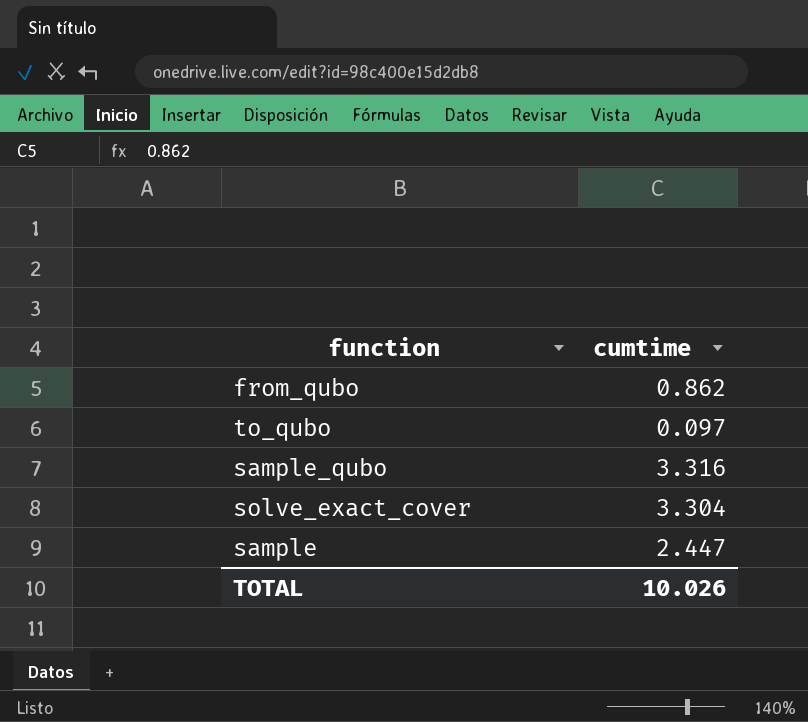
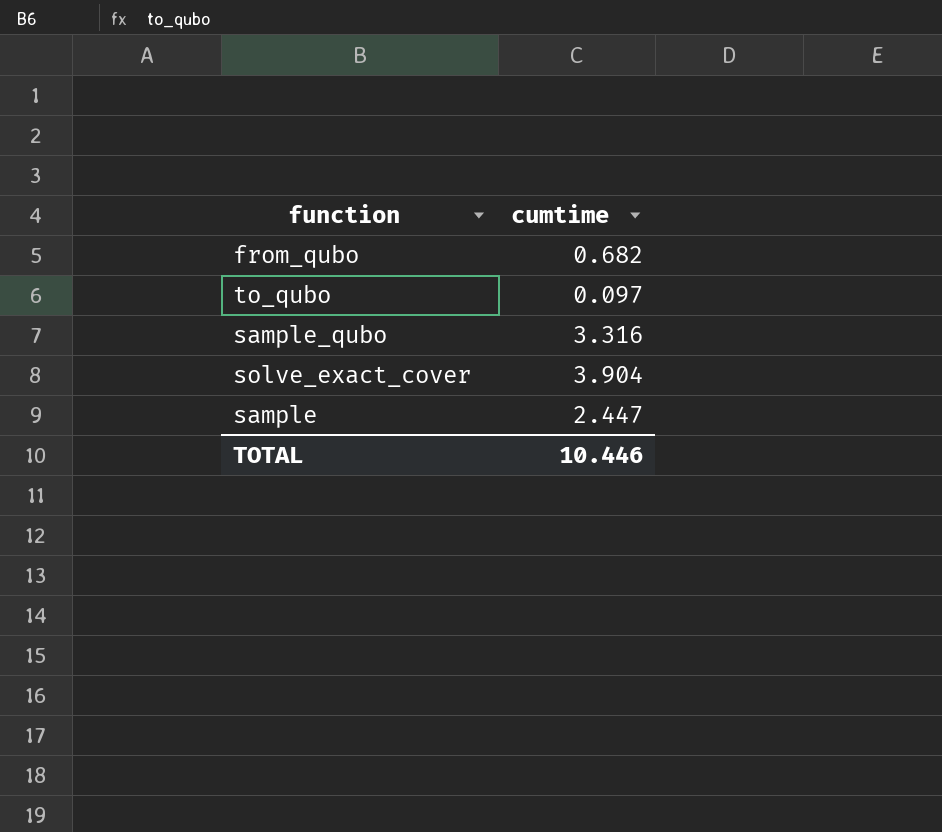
from_qubo | cumtime: 0.862 -> 0.682
solve_exact_cover | cumtime: 3.304 -> 3.904
TOTAL | cumtime: 10.026 -> 10.446

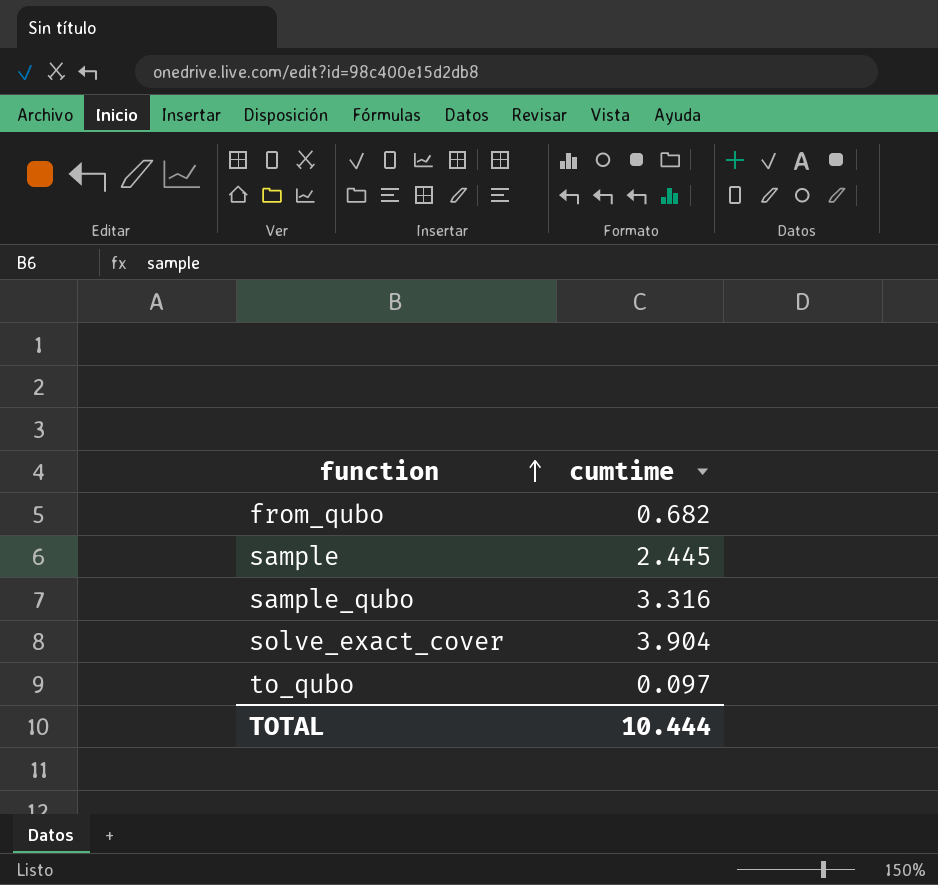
row order: none -> function ascending
sample | cumtime: 2.447 -> 2.445
TOTAL | cumtime: 10.446 -> 10.444

